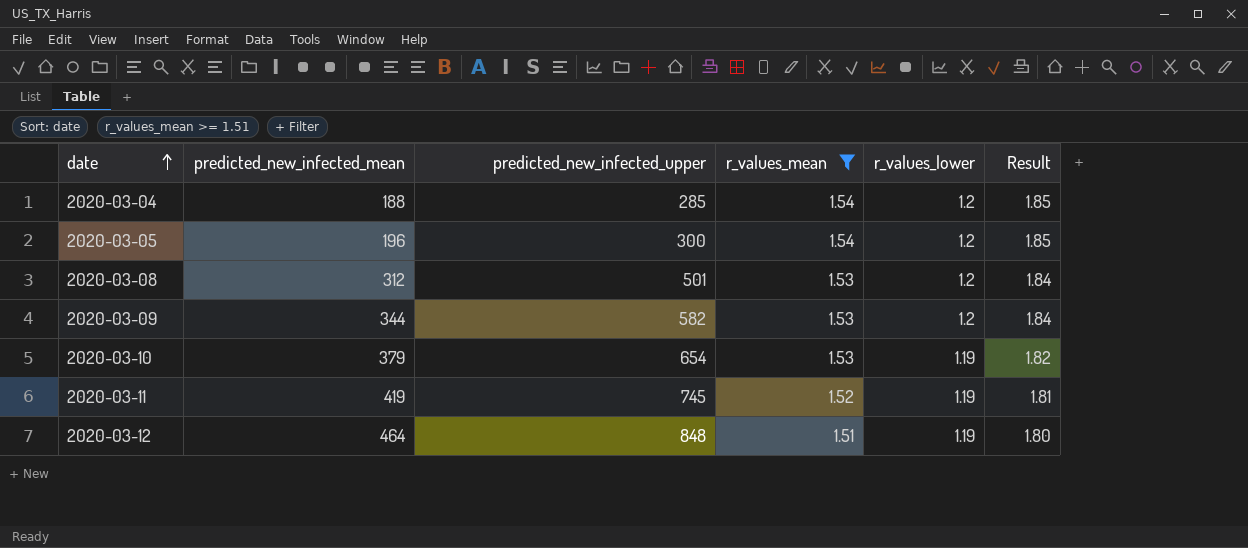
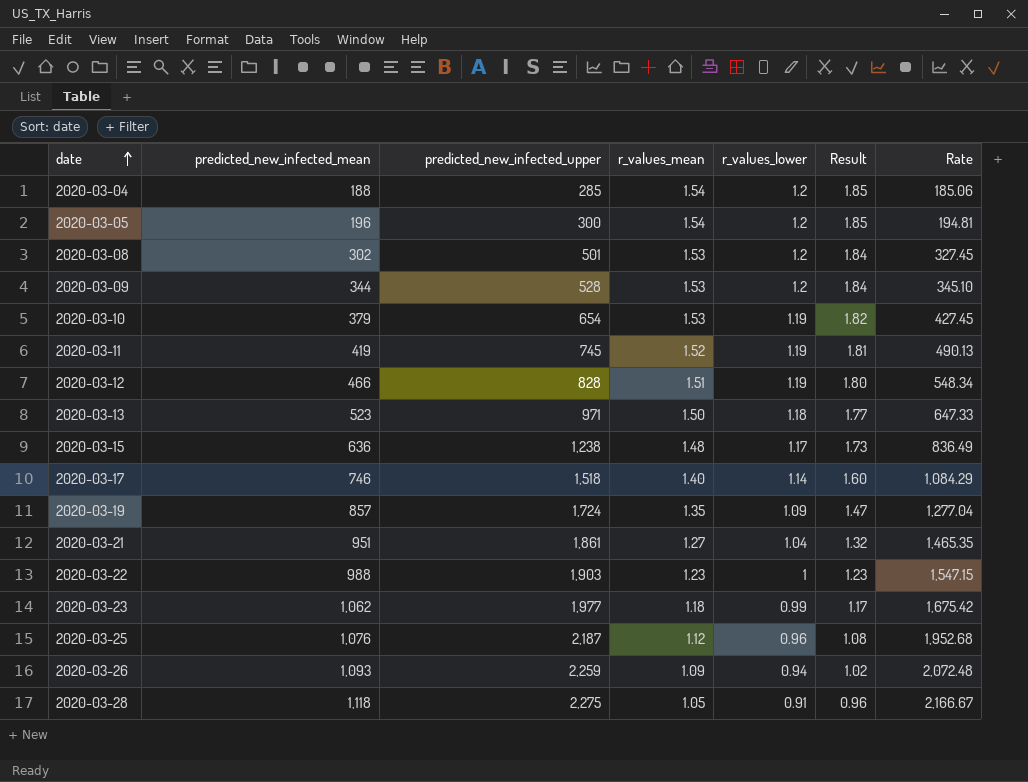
filter: r_values_mean >= 1.51 -> none
column Rate | formula: none -> [predicted_new_infected_upper] / [r_values_mean]
2020-03-08 | predicted_new_infected_mean: 312 -> 302
2020-03-09 | predicted_new_infected_upper: 582 -> 528
2020-03-12 | predicted_new_infected_mean: 464 -> 466
2020-03-12 | predicted_new_infected_upper: 848 -> 828

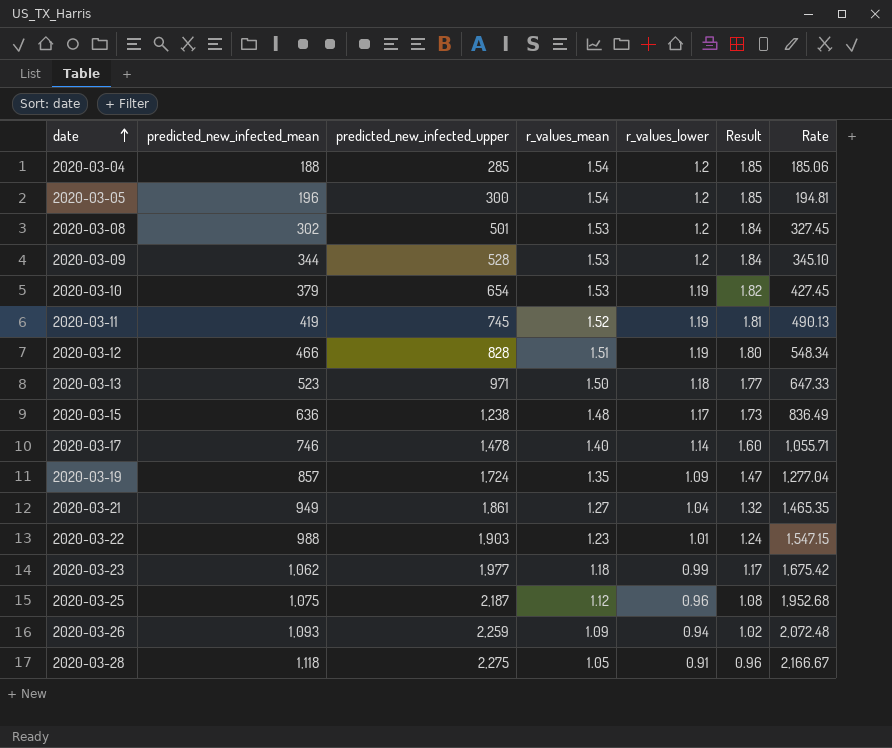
2020-03-17 | predicted_new_infected_upper: 1,518 -> 1,478
2020-03-17 | Rate: 1,084.29 -> 1,055.71
2020-03-21 | predicted_new_infected_mean: 951 -> 949
2020-03-22 | r_values_lower: 1 -> 1.01
2020-03-22 | Result: 1.23 -> 1.24
2020-03-25 | predicted_new_infected_mean: 1,076 -> 1,075

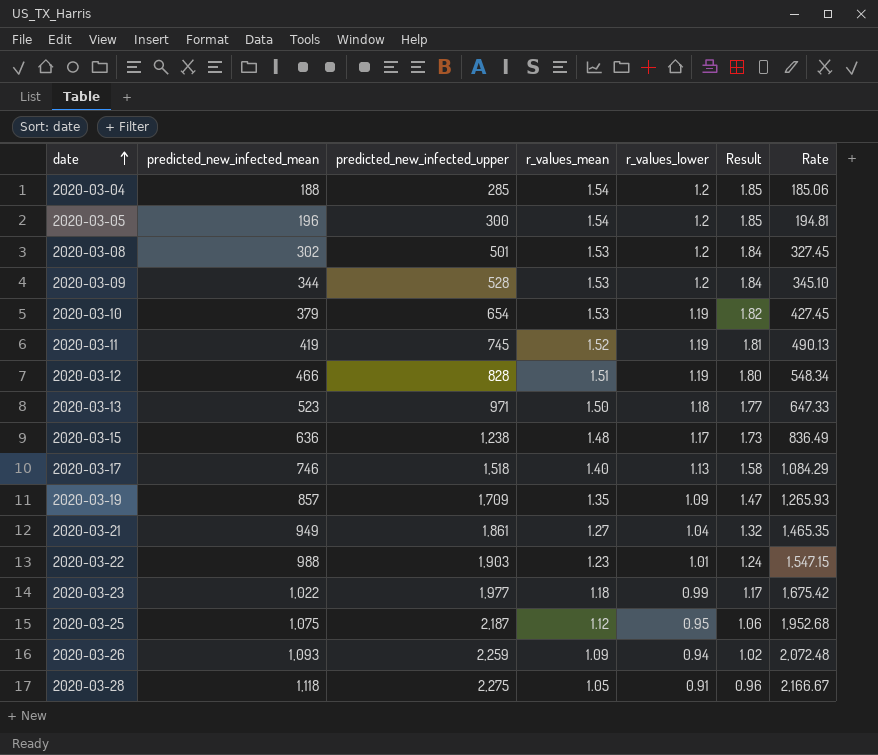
2020-03-17 | predicted_new_infected_upper: 1,478 -> 1,518
2020-03-17 | r_values_lower: 1.14 -> 1.13
2020-03-17 | Result: 1.60 -> 1.58
2020-03-17 | Rate: 1,055.71 -> 1,084.29
2020-03-19 | predicted_new_infected_upper: 1,724 -> 1,709
2020-03-19 | Rate: 1,277.04 -> 1,265.93
2020-03-23 | predicted_new_infected_mean: 1,062 -> 1,022
2020-03-25 | r_values_lower: 0.96 -> 0.95
2020-03-25 | Result: 1.08 -> 1.06

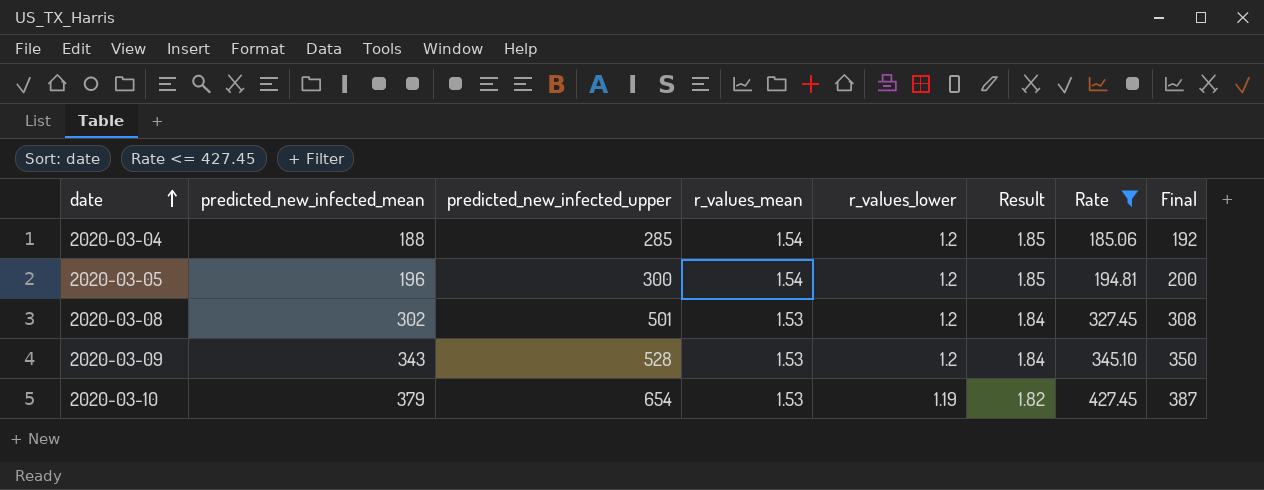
filter: none -> Rate <= 427.45
column Final | formula: none -> [predicted_new_infected_mean] * 1.02
2020-03-09 | predicted_new_infected_mean: 344 -> 343

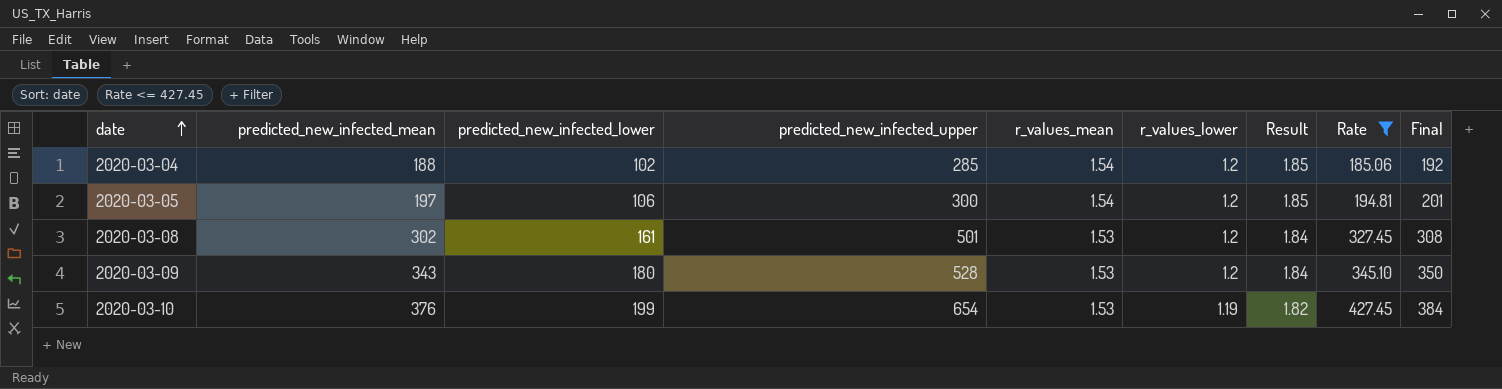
column predicted_new_infected_lower | position: none -> 3
2020-03-05 | predicted_new_infected_mean: 196 -> 197
2020-03-05 | Final: 200 -> 201
2020-03-10 | predicted_new_infected_mean: 379 -> 376
2020-03-10 | Final: 387 -> 384

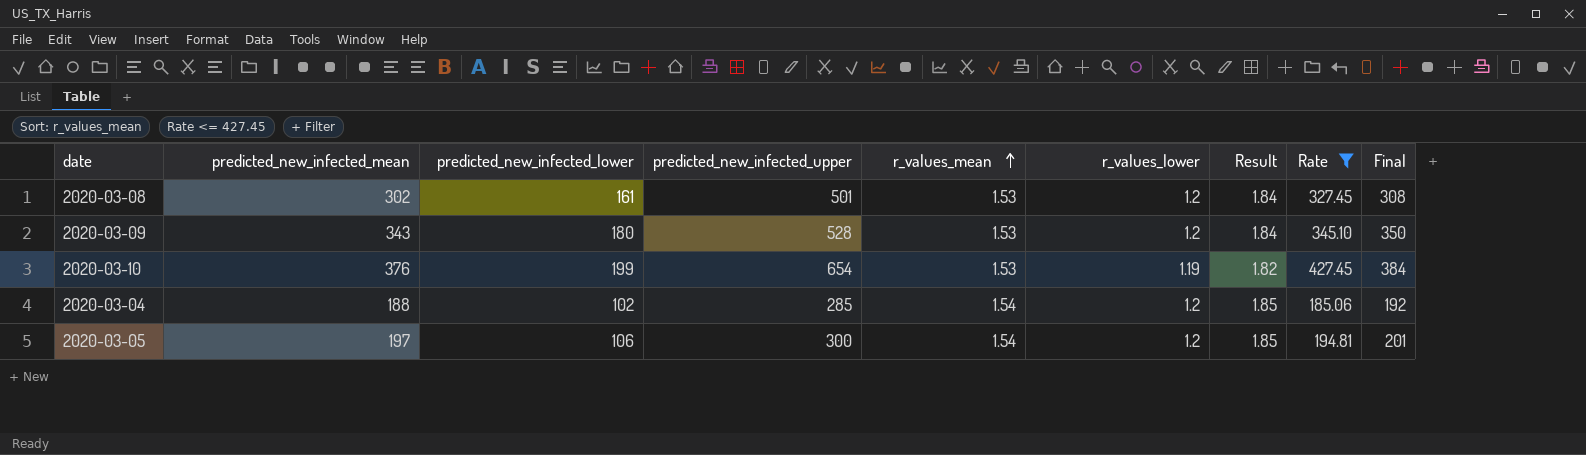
row order: date ascending -> r_values_mean ascending

